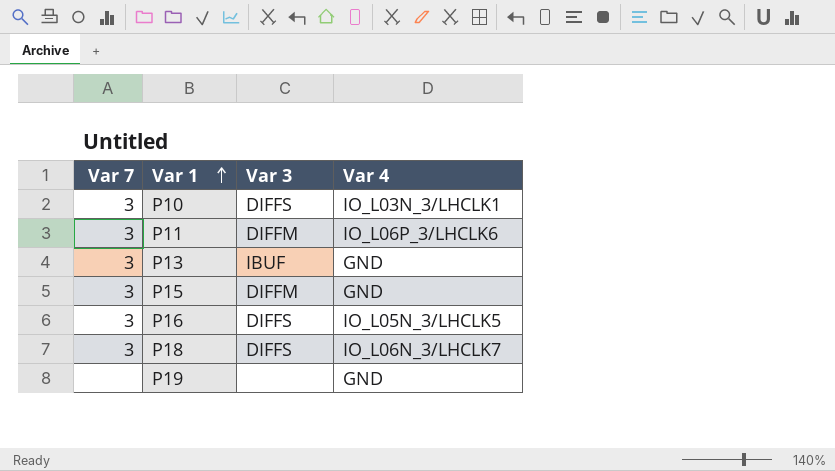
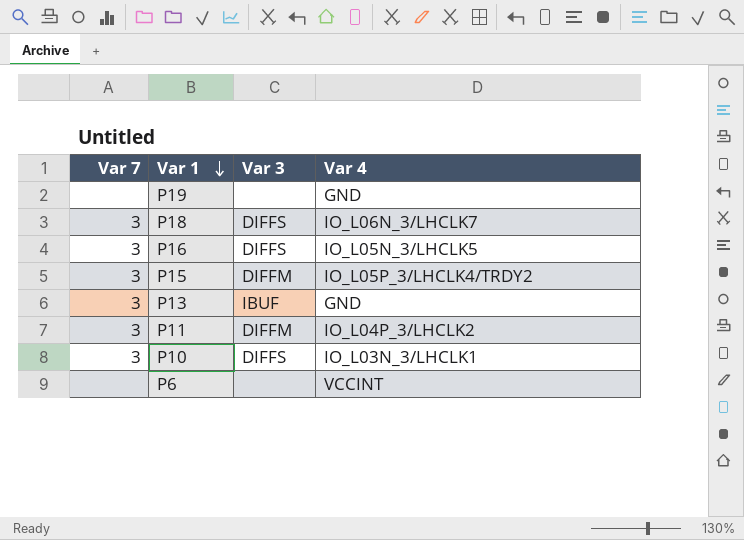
row order: Var 1 ascending -> Var 1 descending
P15 | Var 4: GND -> IO_L05P_3/LHCLK4/TRDY2
P11 | Var 4: IO_L06P_3/LHCLK6 -> IO_L04P_3/LHCLK2
row P6: none -> none | none | VCCINT

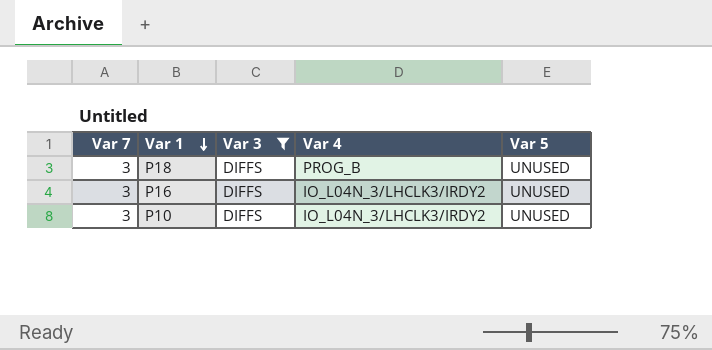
filter: none -> Var 3 = DIFFS
column Var 5 | position: none -> 5
P18 | Var 4: IO_L06N_3/LHCLK7 -> PROG_B
P16 | Var 4: IO_L05N_3/LHCLK5 -> IO_L04N_3/LHCLK3/IRDY2
P10 | Var 4: IO_L03N_3/LHCLK1 -> IO_L04N_3/LHCLK3/IRDY2

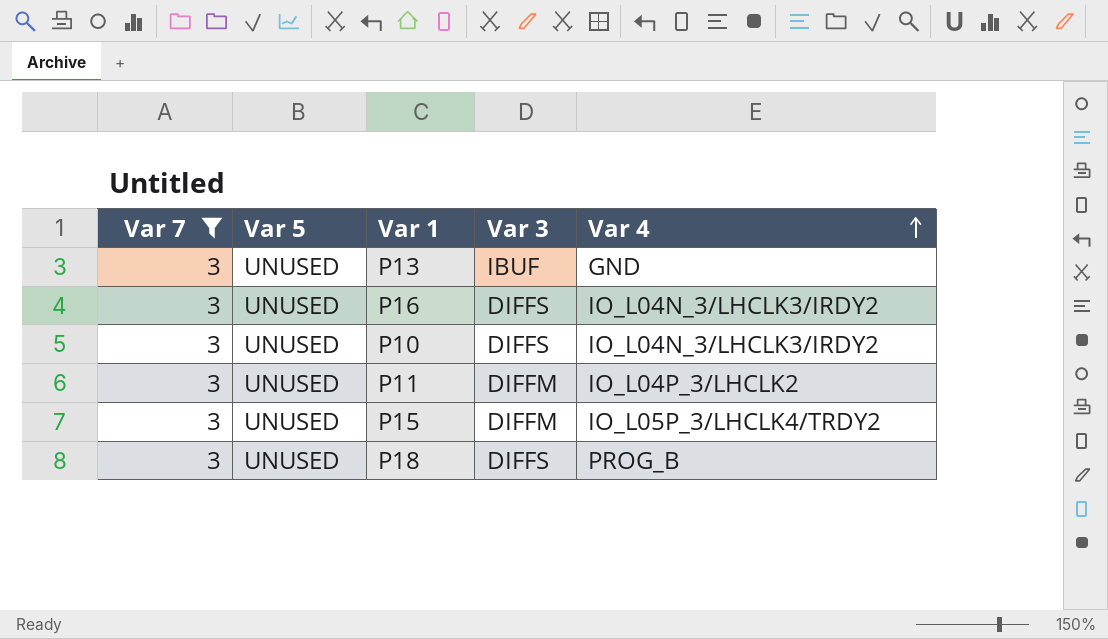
filter: Var 3 = DIFFS -> Var 7 = 3
row order: Var 1 descending -> Var 4 ascending
column Var 5 | position: 5 -> 2

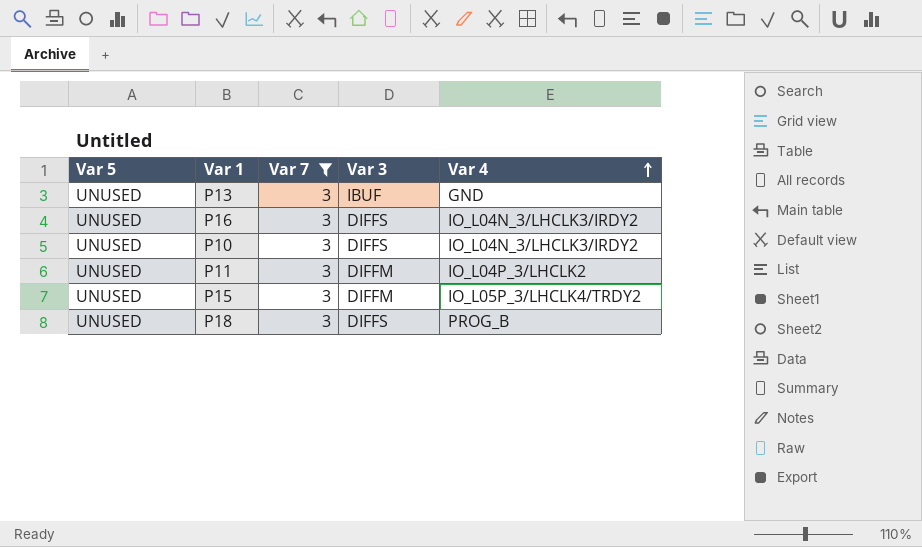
column Var 7 | position: 1 -> 3

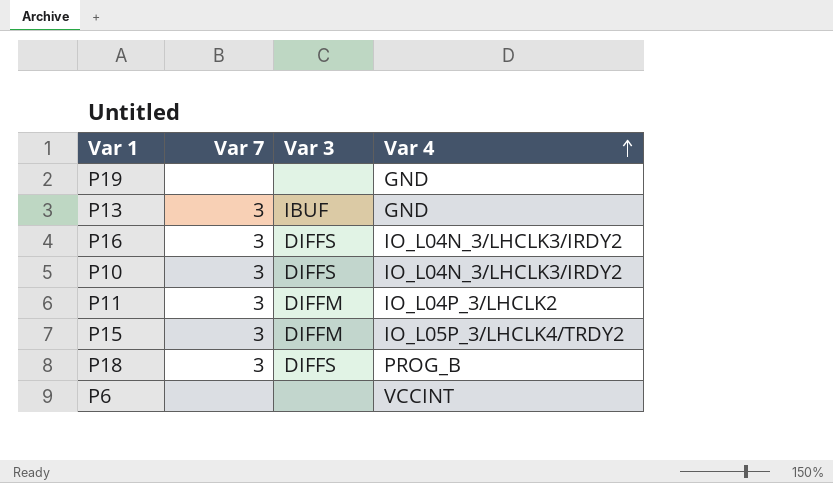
filter: Var 7 = 3 -> none
column Var 5 | position: 1 -> none

